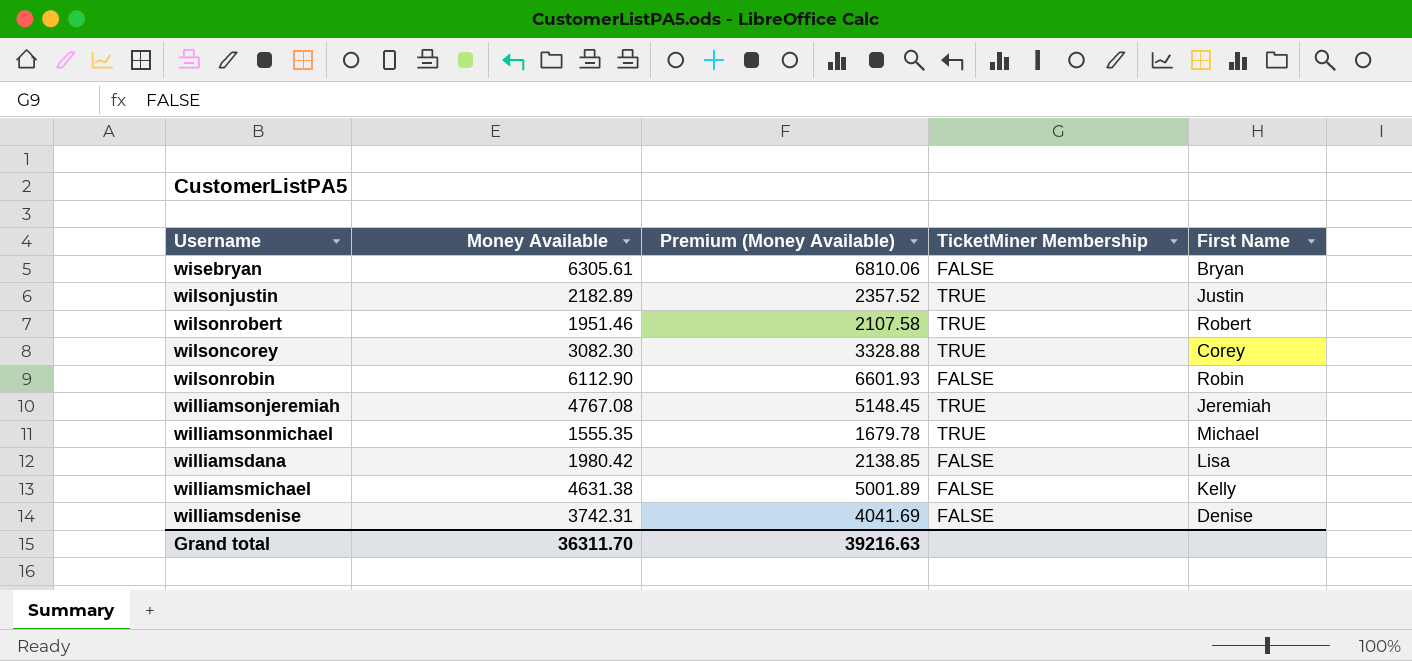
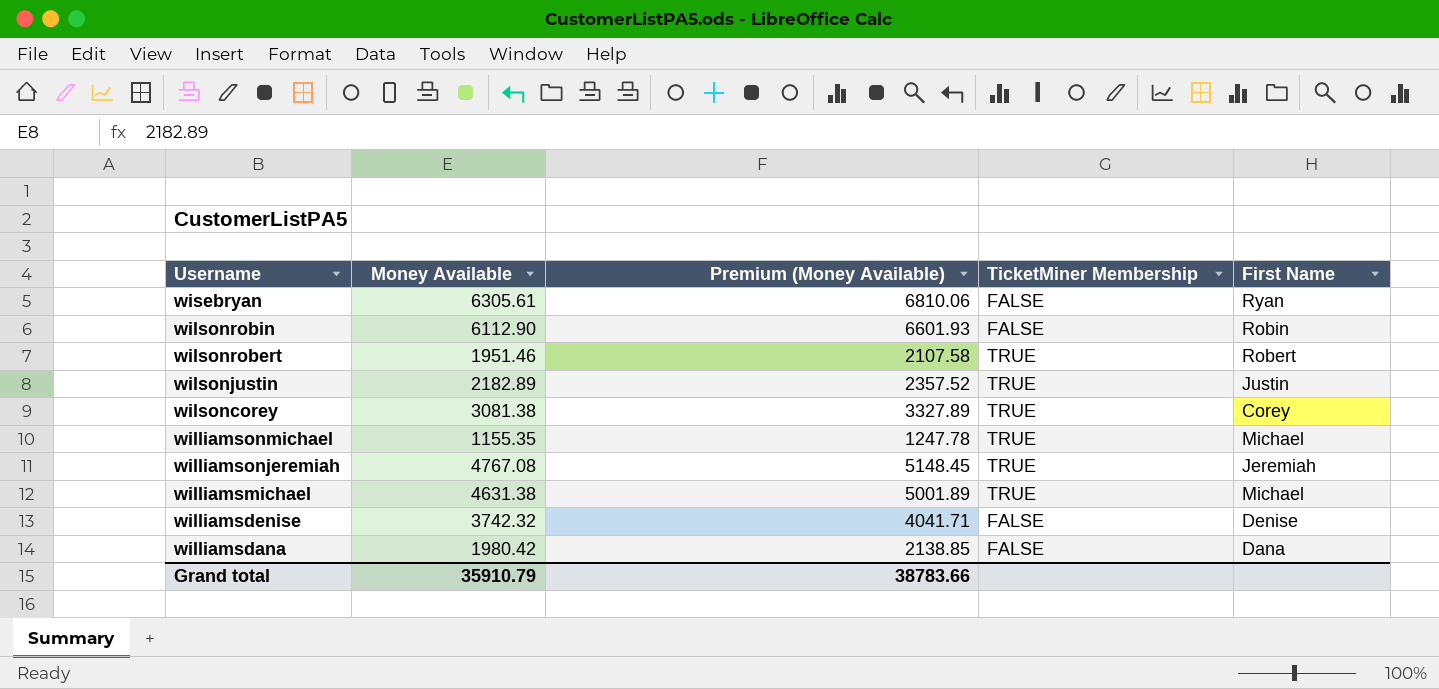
row order: none -> Username descending
wisebryan | First Name: Bryan -> Ryan
wilsoncorey | Money Available: 3082.30 -> 3081.38
wilsoncorey | Premium (Money Available): 3328.88 -> 3327.89
williamsonmichael | Money Available: 1555.35 -> 1155.35
williamsonmichael | Premium (Money Available): 1679.78 -> 1247.78
williamsmichael | TicketMiner Membership: FALSE -> TRUE
williamsmichael | First Name: Kelly -> Michael
williamsdenise | Money Available: 3742.31 -> 3742.32
williamsdenise | Premium (Money Available): 4041.69 -> 4041.71
williamsdana | First Name: Lisa -> Dana
Grand total | Money Available: 36311.70 -> 35910.79
Grand total | Premium (Money Available): 39216.63 -> 38783.66

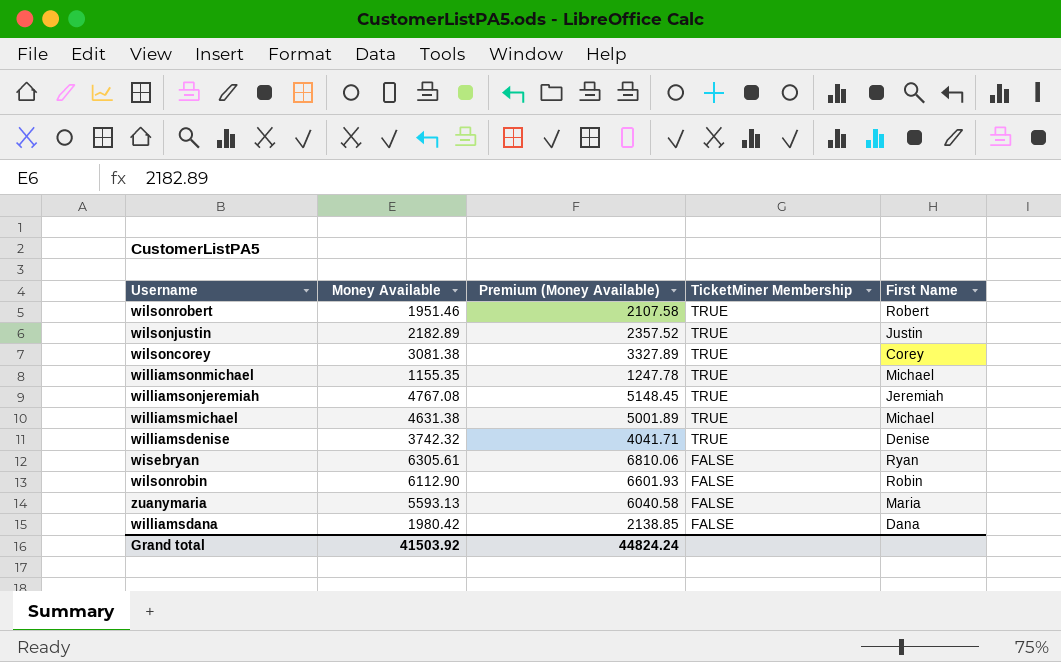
row order: Username descending -> TicketMiner Membership descending
williamsdenise | TicketMiner Membership: FALSE -> TRUE
row zuanymaria: none -> 5593.13 | 6040.58 | FALSE | Maria
Grand total | Money Available: 35910.79 -> 41503.92
Grand total | Premium (Money Available): 38783.66 -> 44824.24

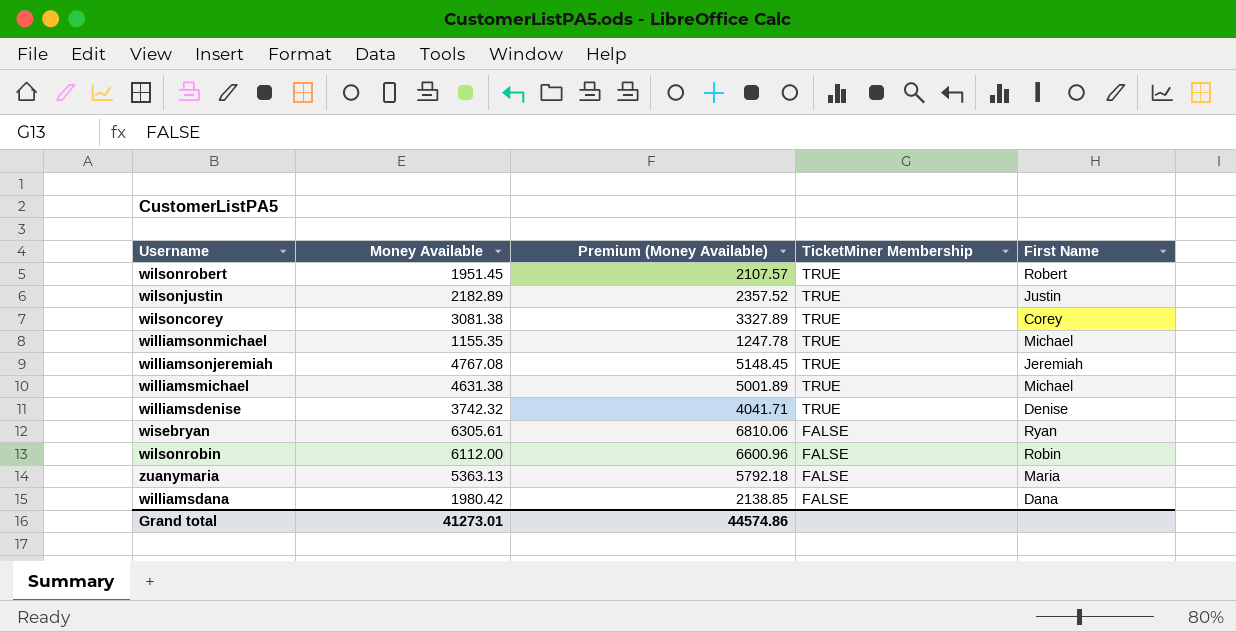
wilsonrobert | Money Available: 1951.46 -> 1951.45
wilsonrobert | Premium (Money Available): 2107.58 -> 2107.57
wilsonrobin | Money Available: 6112.90 -> 6112.00
wilsonrobin | Premium (Money Available): 6601.93 -> 6600.96
zuanymaria | Money Available: 5593.13 -> 5363.13
zuanymaria | Premium (Money Available): 6040.58 -> 5792.18
Grand total | Money Available: 41503.92 -> 41273.01
Grand total | Premium (Money Available): 44824.24 -> 44574.86

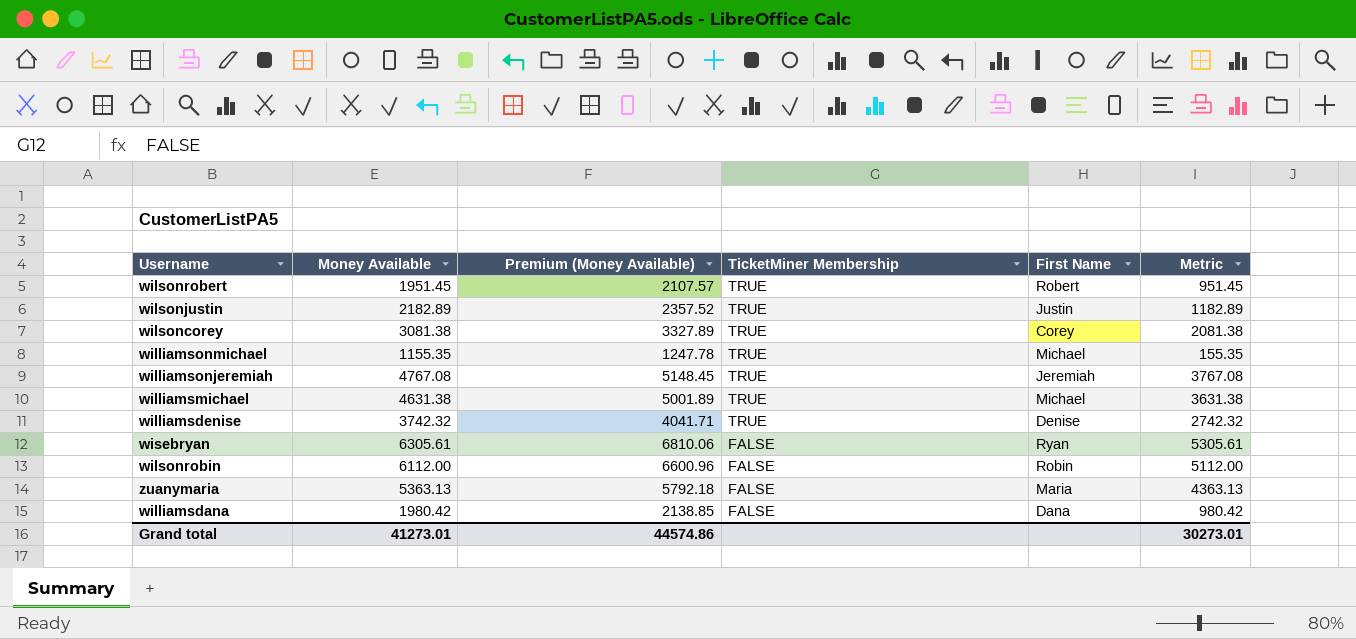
column Metric | formula: none -> [Money Available] - 1000

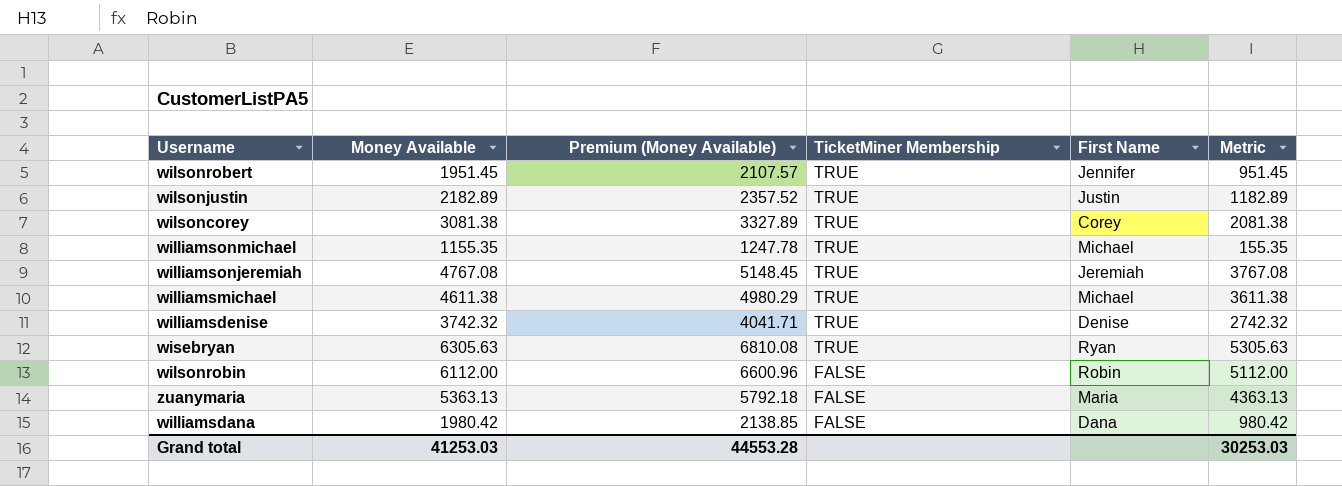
wilsonrobert | First Name: Robert -> Jennifer
williamsmichael | Money Available: 4631.38 -> 4611.38
williamsmichael | Premium (Money Available): 5001.89 -> 4980.29
williamsmichael | Metric: 3631.38 -> 3611.38
wisebryan | Money Available: 6305.61 -> 6305.63
wisebryan | Premium (Money Available): 6810.06 -> 6810.08
wisebryan | TicketMiner Membership: FALSE -> TRUE
wisebryan | Metric: 5305.61 -> 5305.63
Grand total | Money Available: 41273.01 -> 41253.03
Grand total | Premium (Money Available): 44574.86 -> 44553.28
Grand total | Metric: 30273.01 -> 30253.03

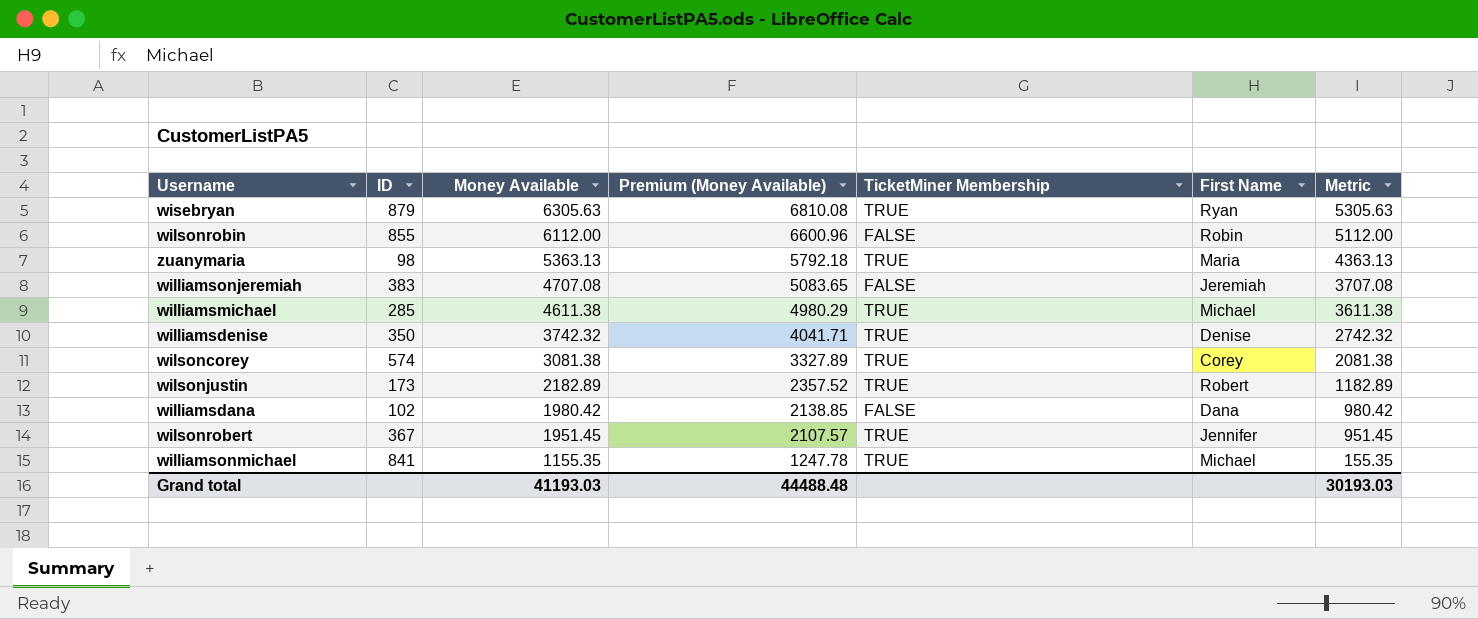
row order: TicketMiner Membership descending -> Money Available descending
column ID | position: none -> 2
zuanymaria | TicketMiner Membership: FALSE -> TRUE
williamsonjeremiah | Money Available: 4767.08 -> 4707.08
williamsonjeremiah | Premium (Money Available): 5148.45 -> 5083.65
williamsonjeremiah | TicketMiner Membership: TRUE -> FALSE
williamsonjeremiah | Metric: 3767.08 -> 3707.08
wilsonjustin | First Name: Justin -> Robert
Grand total | Money Available: 41253.03 -> 41193.03
Grand total | Premium (Money Available): 44553.28 -> 44488.48
Grand total | Metric: 30253.03 -> 30193.03

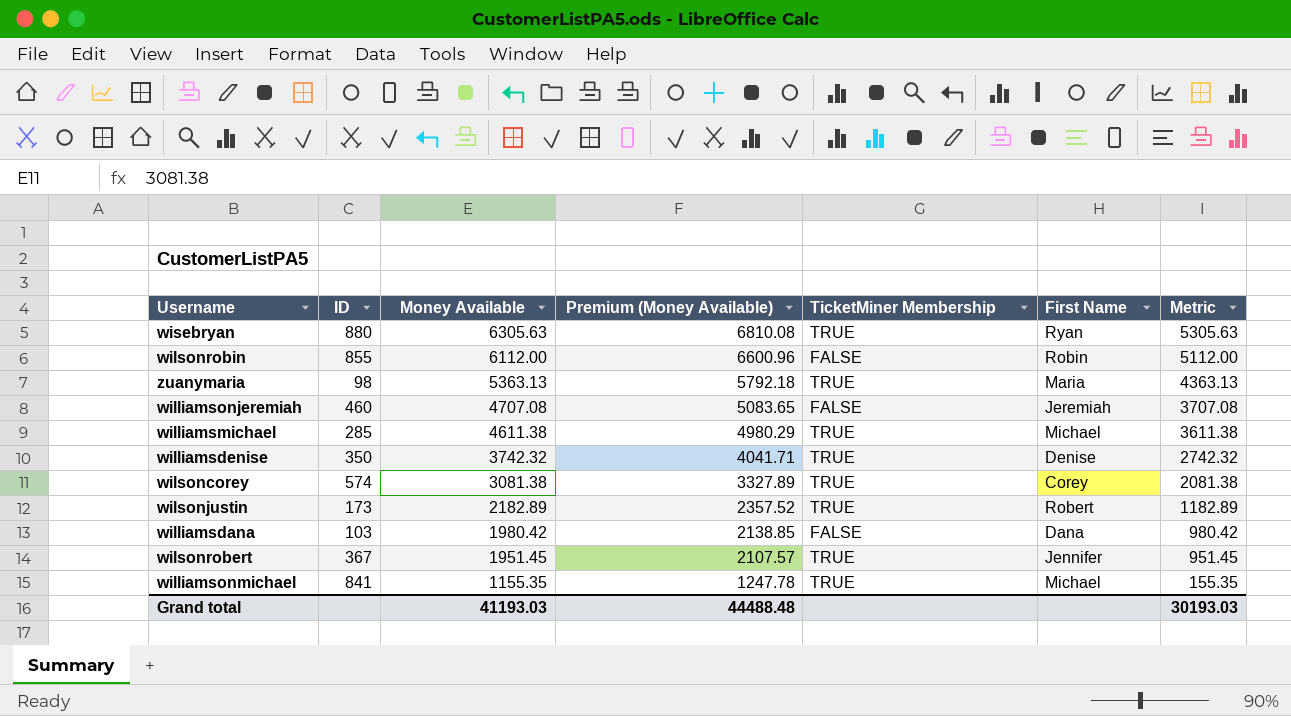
wisebryan | ID: 879 -> 880
williamsonjeremiah | ID: 383 -> 460
williamsdana | ID: 102 -> 103

